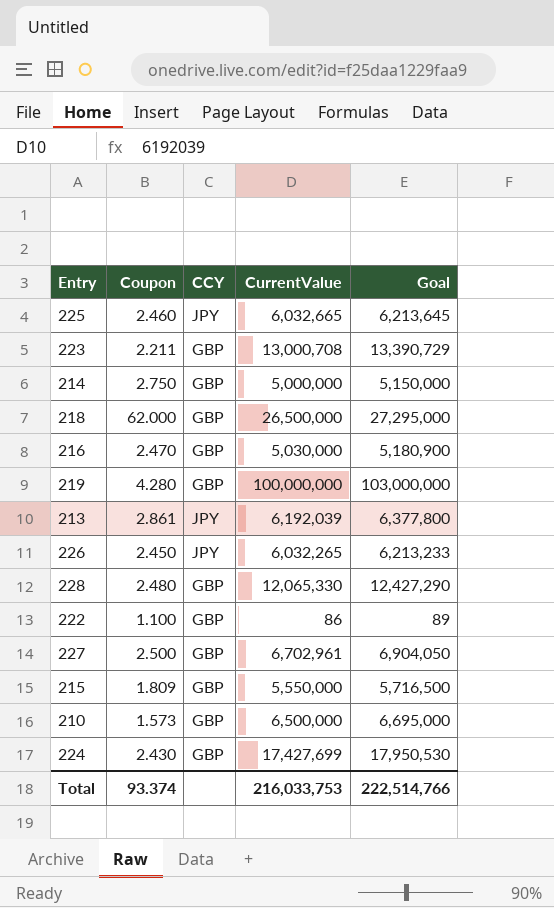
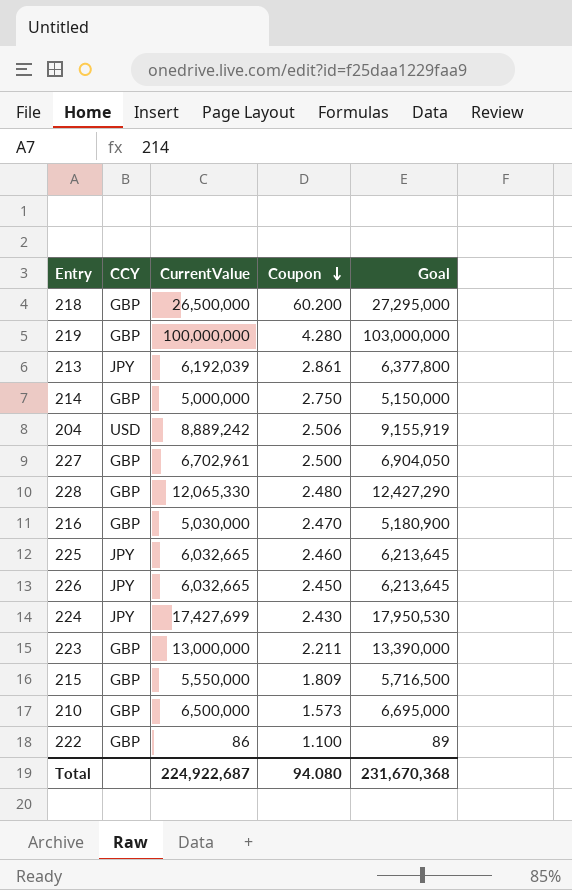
row order: none -> Coupon descending
column Coupon | position: 2 -> 4
218 | Coupon: 62.000 -> 60.200
row 204: none -> USD | 8,889,242 | 2.506 | 9,155,919
226 | CurrentValue: 6,032,265 -> 6,032,665
226 | Goal: 6,213,233 -> 6,213,645
224 | CCY: GBP -> JPY
223 | CurrentValue: 13,000,708 -> 13,000,000
223 | Goal: 13,390,729 -> 13,390,000
Total | CurrentValue: 216,033,753 -> 224,922,687
Total | Coupon: 93.374 -> 94.080
Total | Goal: 222,514,766 -> 231,670,368

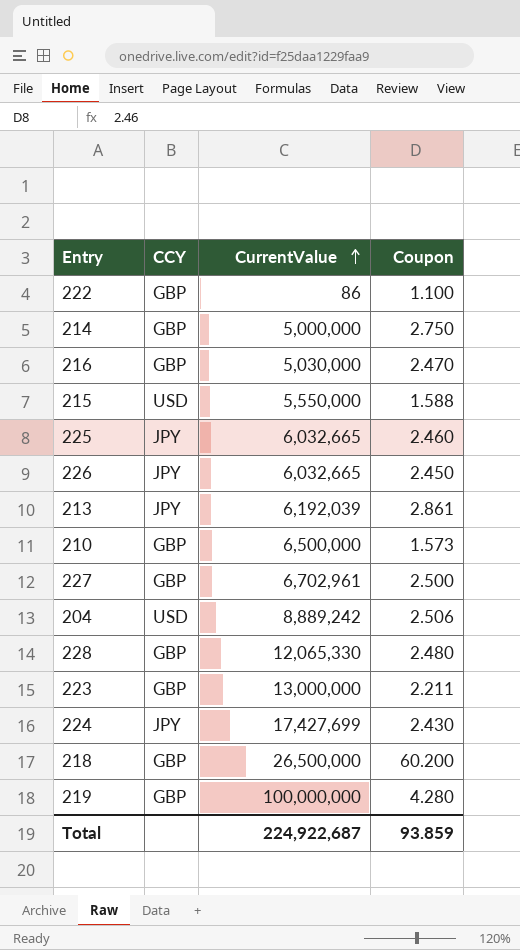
row order: Coupon descending -> CurrentValue ascending
column Goal | formula: [CurrentValue] * 1.03 -> none
215 | CCY: GBP -> USD
215 | Coupon: 1.809 -> 1.588
Total | Coupon: 94.080 -> 93.859

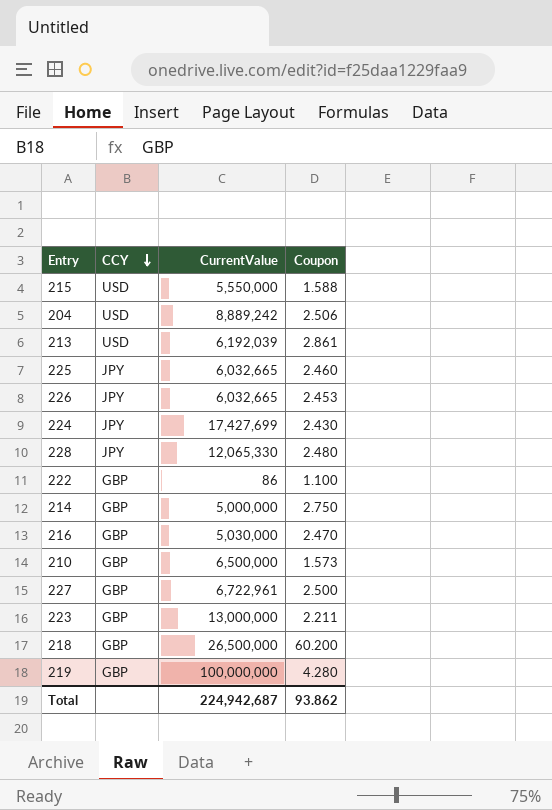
row order: CurrentValue ascending -> CCY descending
213 | CCY: JPY -> USD
226 | Coupon: 2.450 -> 2.453
228 | CCY: GBP -> JPY
227 | CurrentValue: 6,702,961 -> 6,722,961
Total | CurrentValue: 224,922,687 -> 224,942,687
Total | Coupon: 93.859 -> 93.862

